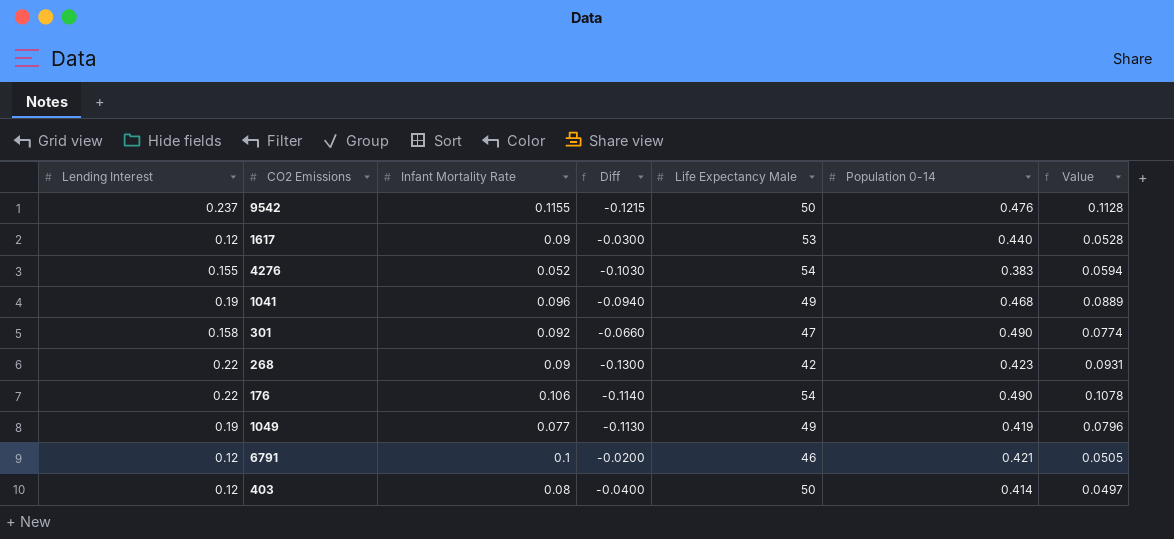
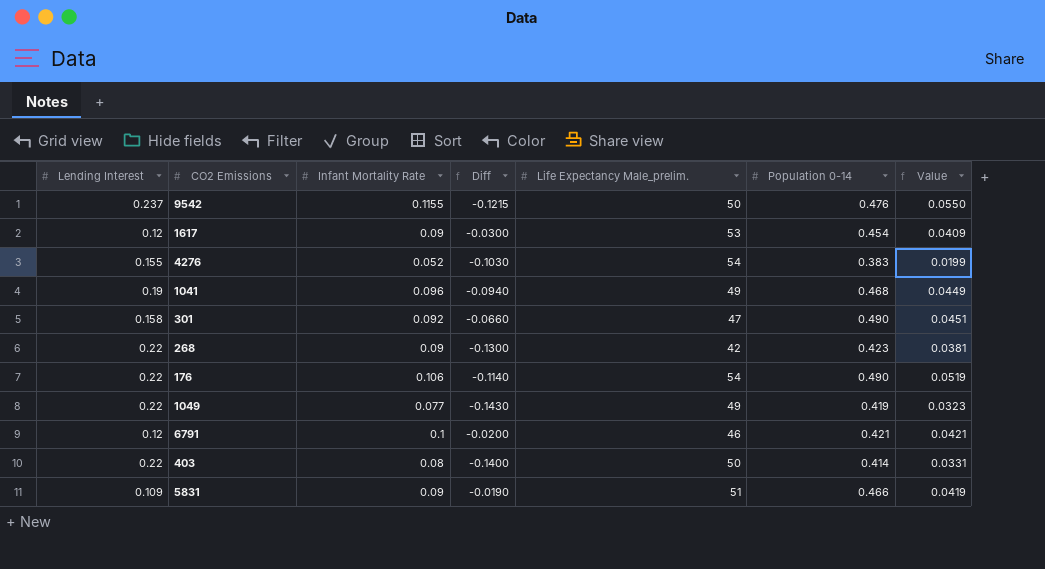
column name: Life Expectancy Male -> Life Expectancy Male_prelim.
column Value | formula: [Lending Interest] * [Population 0-14] -> [Infant Mortality Rate] * [Population 0-14]
1617 | Population 0-14: 0.440 -> 0.454
1049 | Lending Interest: 0.19 -> 0.22
1049 | Diff: -0.1130 -> -0.1430
403 | Lending Interest: 0.12 -> 0.22
403 | Diff: -0.0400 -> -0.1400
row 5831: none -> 0.109 | 0.09 | -0.0190 | 51 | 0.466 | 0.0419

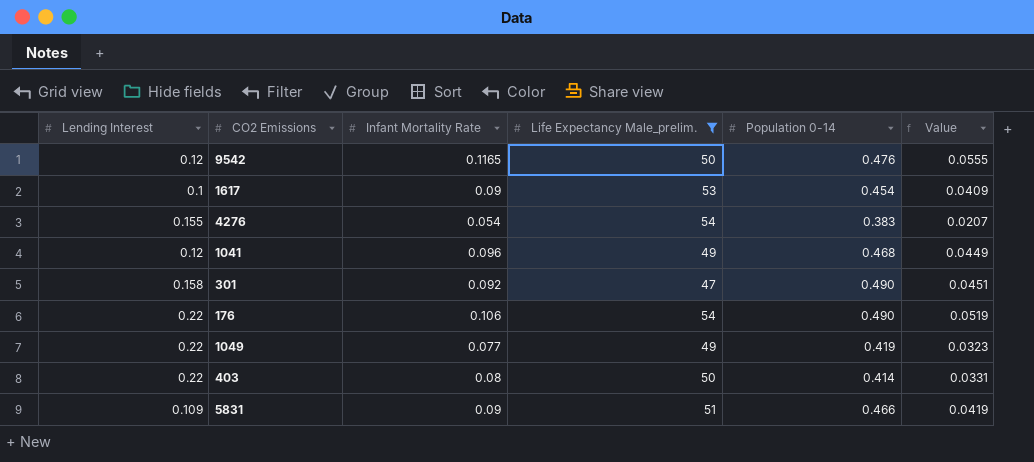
filter: none -> Life Expectancy Male_prelim. >= 47
column Diff | formula: [Infant Mortality Rate] - [Lending Interest] -> none
9542 | Lending Interest: 0.237 -> 0.12
9542 | Infant Mortality Rate: 0.1155 -> 0.1165
9542 | Value: 0.0550 -> 0.0555
1617 | Lending Interest: 0.12 -> 0.1
4276 | Infant Mortality Rate: 0.052 -> 0.054
4276 | Value: 0.0199 -> 0.0207
1041 | Lending Interest: 0.19 -> 0.12

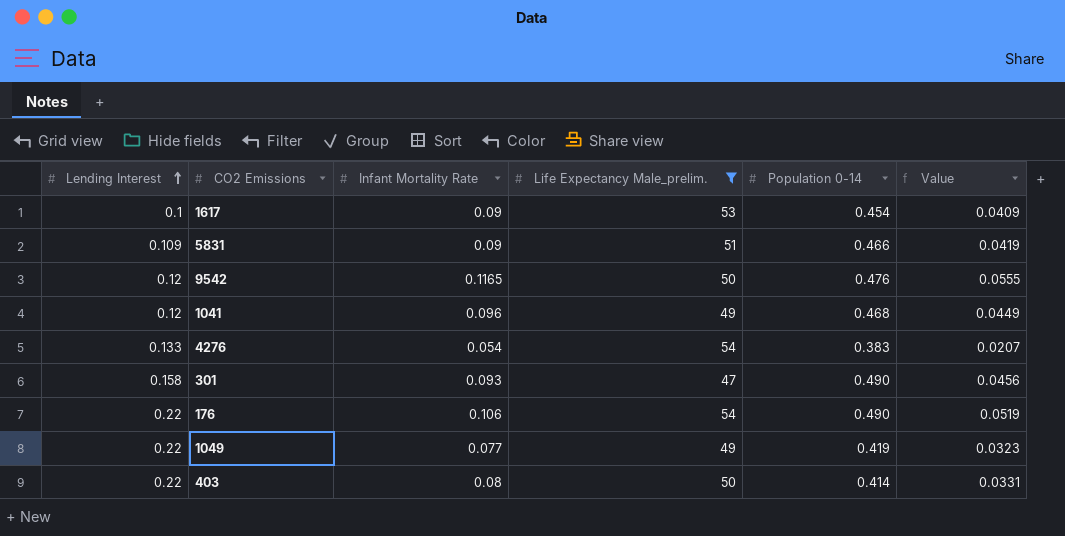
row order: none -> Lending Interest ascending
4276 | Lending Interest: 0.155 -> 0.133
301 | Infant Mortality Rate: 0.092 -> 0.093
301 | Value: 0.0451 -> 0.0456

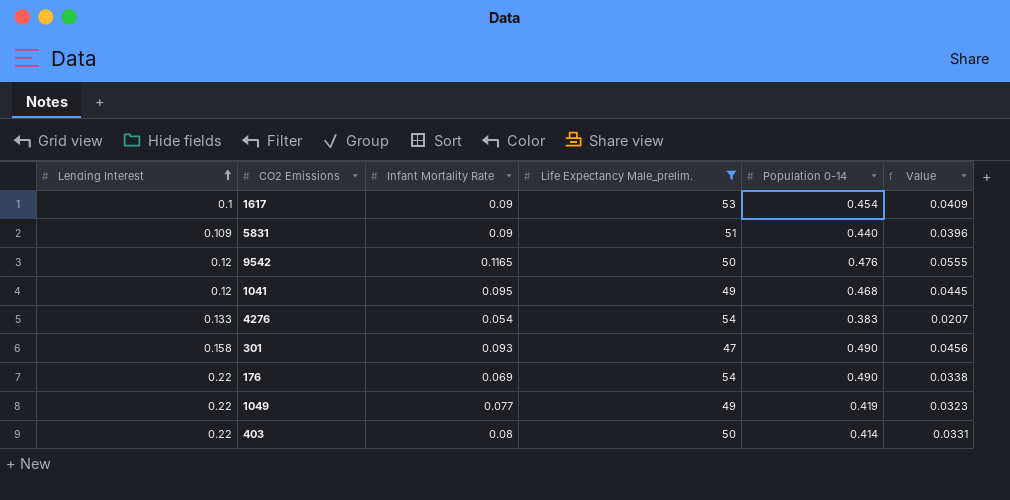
5831 | Population 0-14: 0.466 -> 0.440
5831 | Value: 0.0419 -> 0.0396
1041 | Infant Mortality Rate: 0.096 -> 0.095
1041 | Value: 0.0449 -> 0.0445
176 | Infant Mortality Rate: 0.106 -> 0.069
176 | Value: 0.0519 -> 0.0338

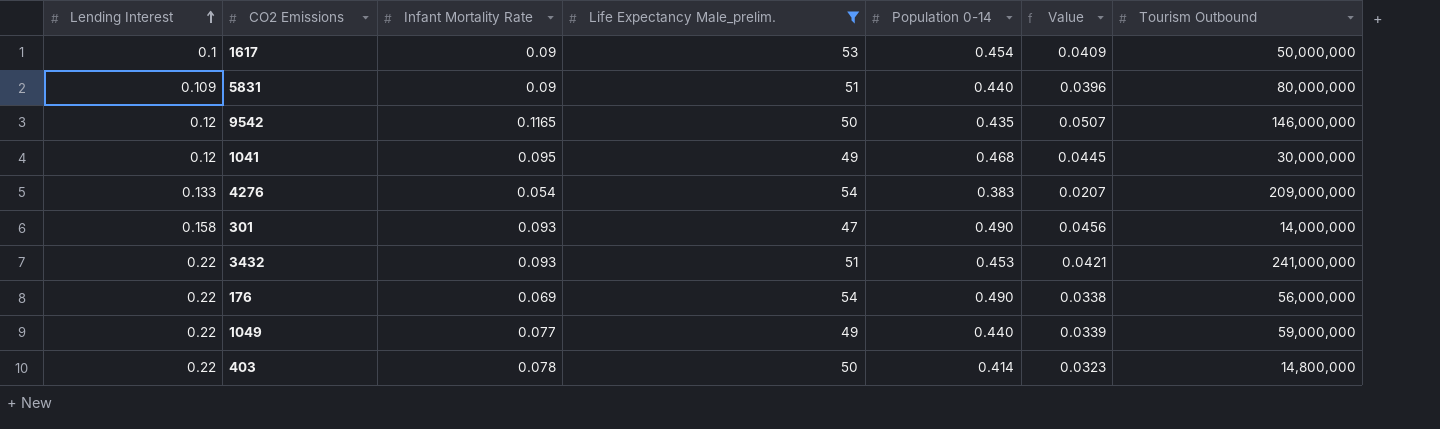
column Tourism Outbound | position: none -> 7
9542 | Population 0-14: 0.476 -> 0.435
9542 | Value: 0.0555 -> 0.0507
row 3432: none -> 0.22 | 0.093 | 51 | 0.453 | 0.0421 | 241,000,000
1049 | Population 0-14: 0.419 -> 0.440
1049 | Value: 0.0323 -> 0.0339
403 | Infant Mortality Rate: 0.08 -> 0.078
403 | Value: 0.0331 -> 0.0323

